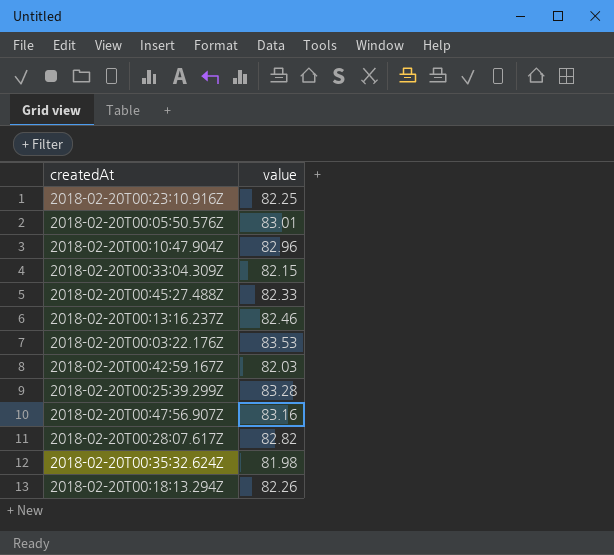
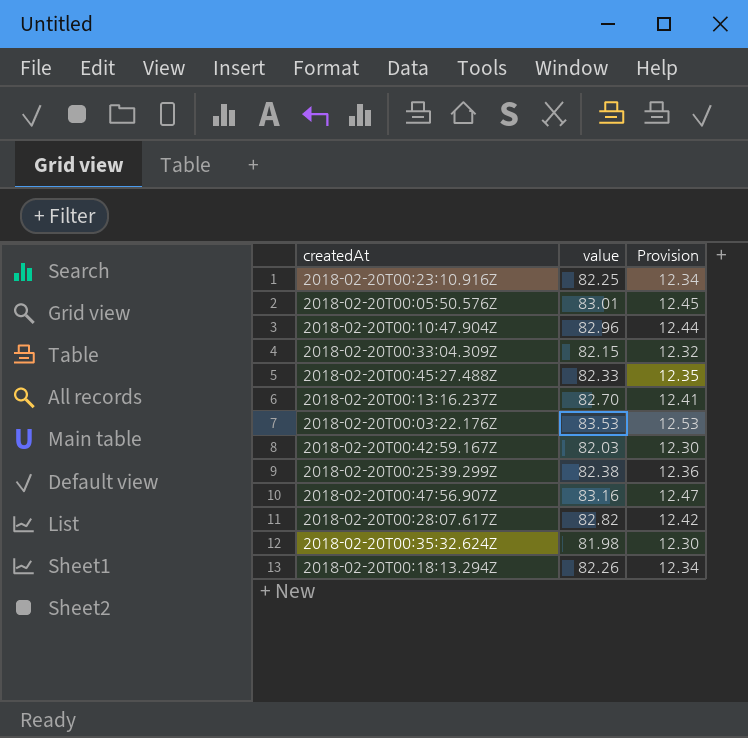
column Provision | formula: none -> [value] * 0.15
2018-02-20T00:13:16.237Z | value: 82.46 -> 82.70
2018-02-20T00:25:39.299Z | value: 83.28 -> 82.38

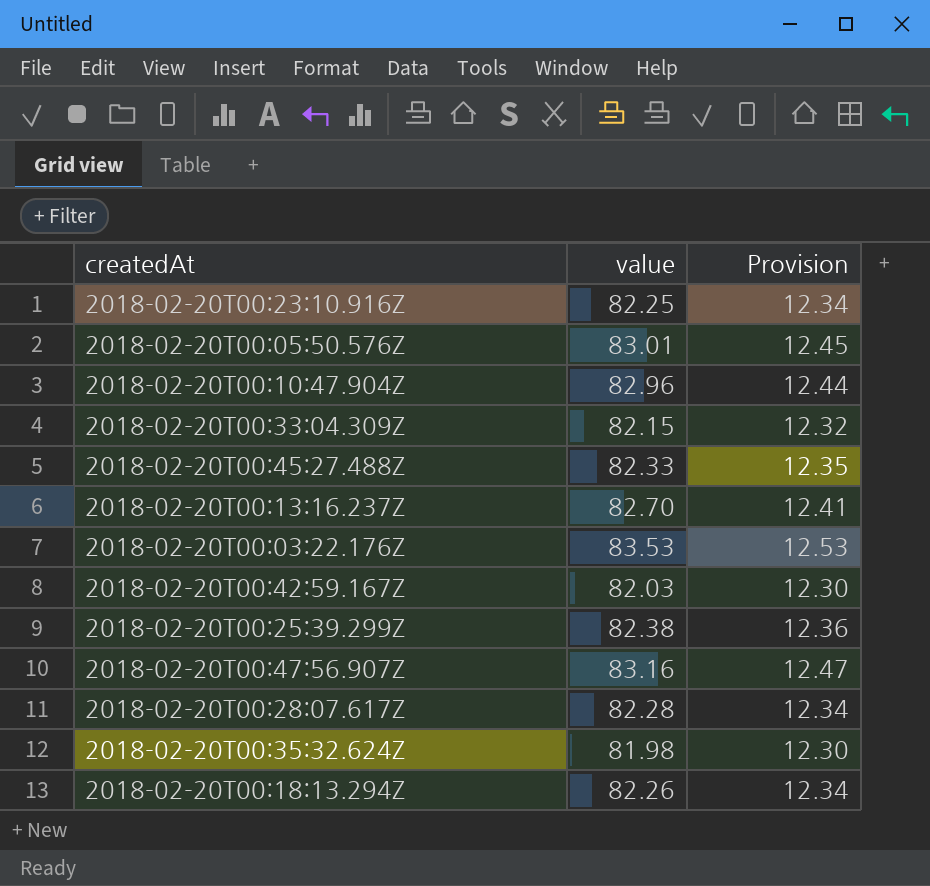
2018-02-20T00:28:07.617Z | value: 82.82 -> 82.28
2018-02-20T00:28:07.617Z | Provision: 12.42 -> 12.34

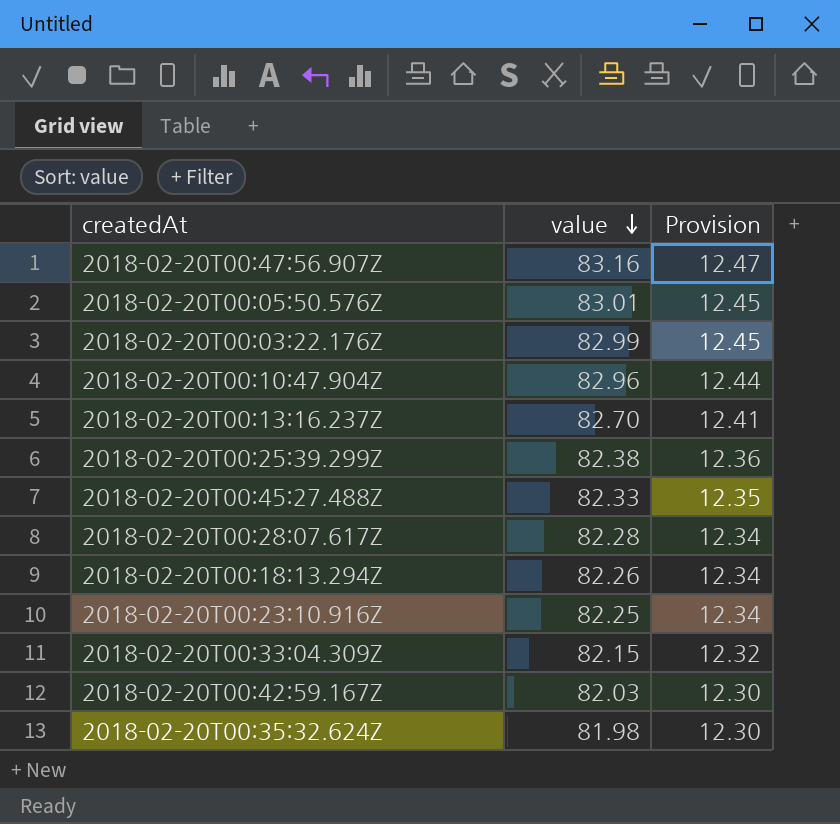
row order: none -> value descending
2018-02-20T00:03:22.176Z | value: 83.53 -> 82.99
2018-02-20T00:03:22.176Z | Provision: 12.53 -> 12.45

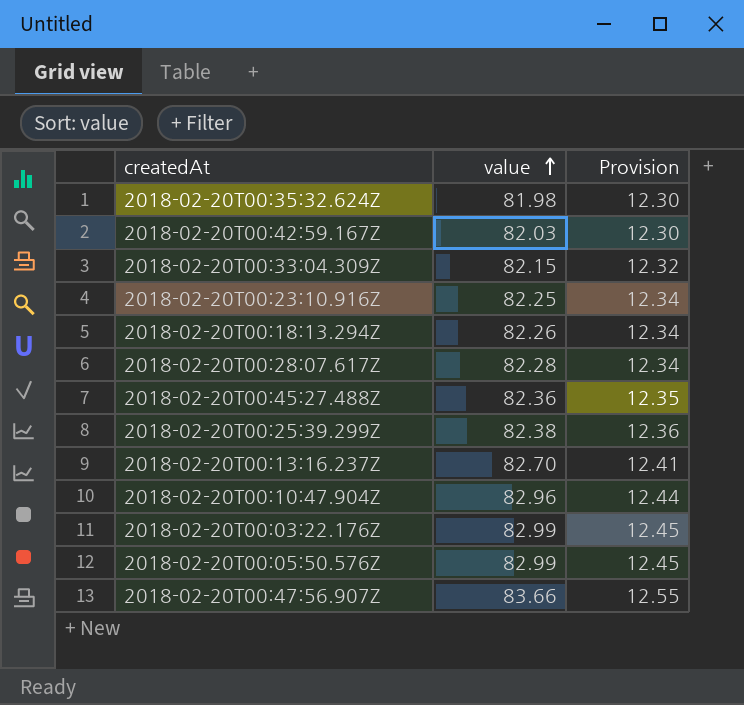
row order: value descending -> value ascending
2018-02-20T00:45:27.488Z | value: 82.33 -> 82.36
2018-02-20T00:05:50.576Z | value: 83.01 -> 82.99
2018-02-20T00:47:56.907Z | value: 83.16 -> 83.66
2018-02-20T00:47:56.907Z | Provision: 12.47 -> 12.55

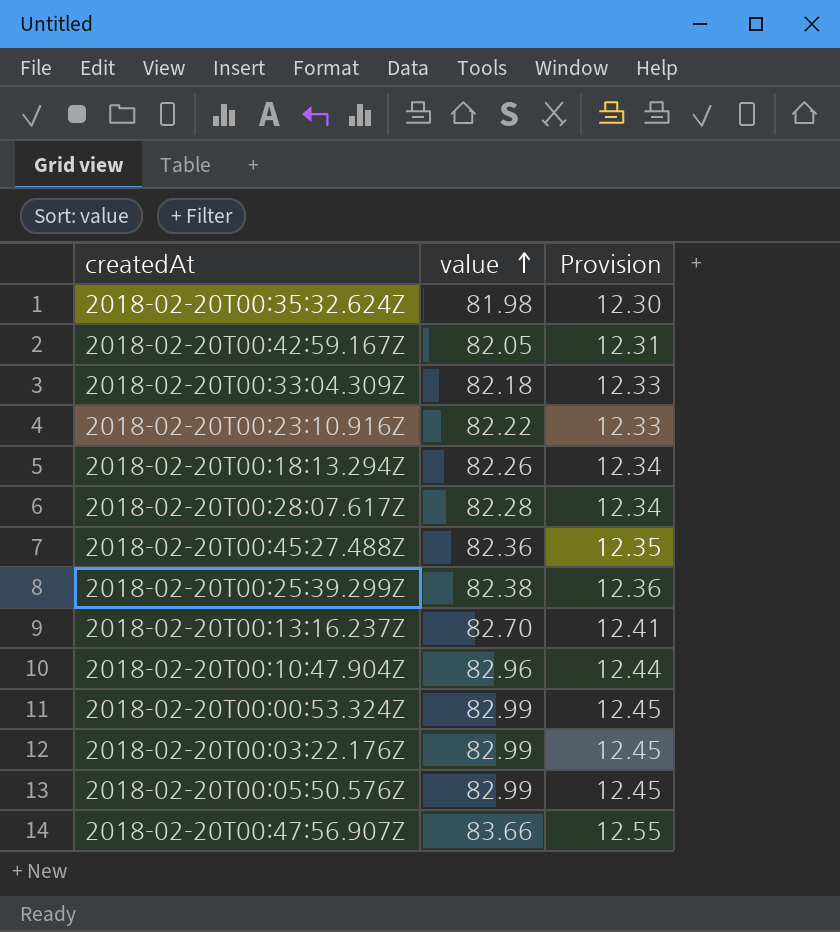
2018-02-20T00:42:59.167Z | value: 82.03 -> 82.05
2018-02-20T00:42:59.167Z | Provision: 12.30 -> 12.31
2018-02-20T00:33:04.309Z | value: 82.15 -> 82.18
2018-02-20T00:33:04.309Z | Provision: 12.32 -> 12.33
2018-02-20T00:23:10.916Z | value: 82.25 -> 82.22
2018-02-20T00:23:10.916Z | Provision: 12.34 -> 12.33
row 2018-02-20T00:00:53.324Z: none -> 82.99 | 12.45

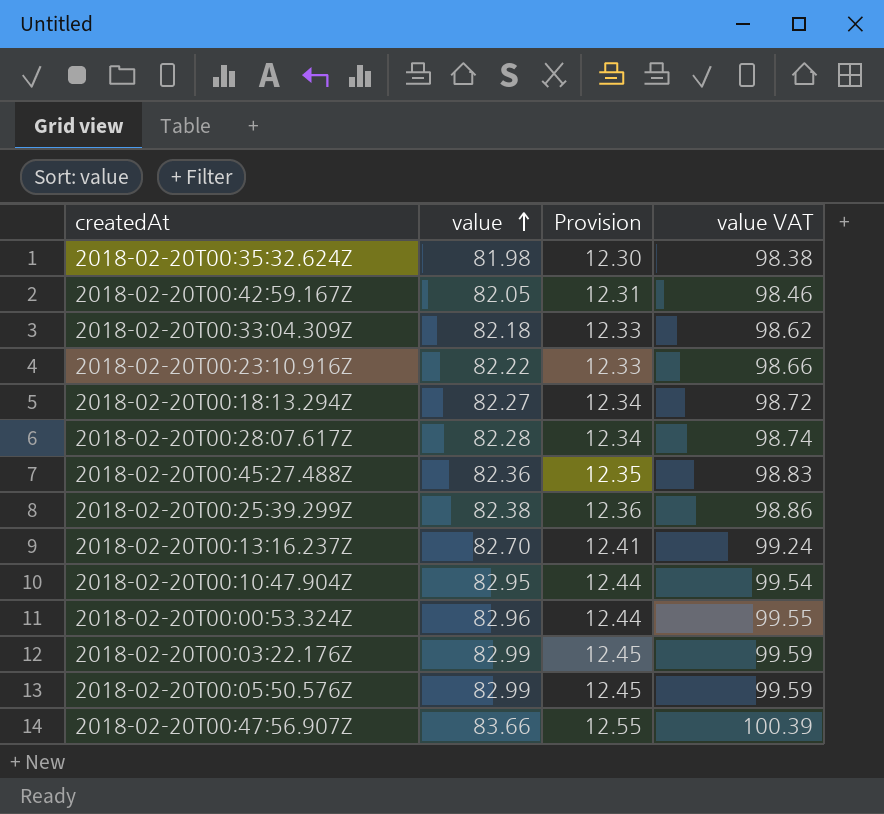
column value VAT | formula: none -> [value] * 1.2
2018-02-20T00:18:13.294Z | value: 82.26 -> 82.27
2018-02-20T00:10:47.904Z | value: 82.96 -> 82.95
2018-02-20T00:00:53.324Z | value: 82.99 -> 82.96
2018-02-20T00:00:53.324Z | Provision: 12.45 -> 12.44

